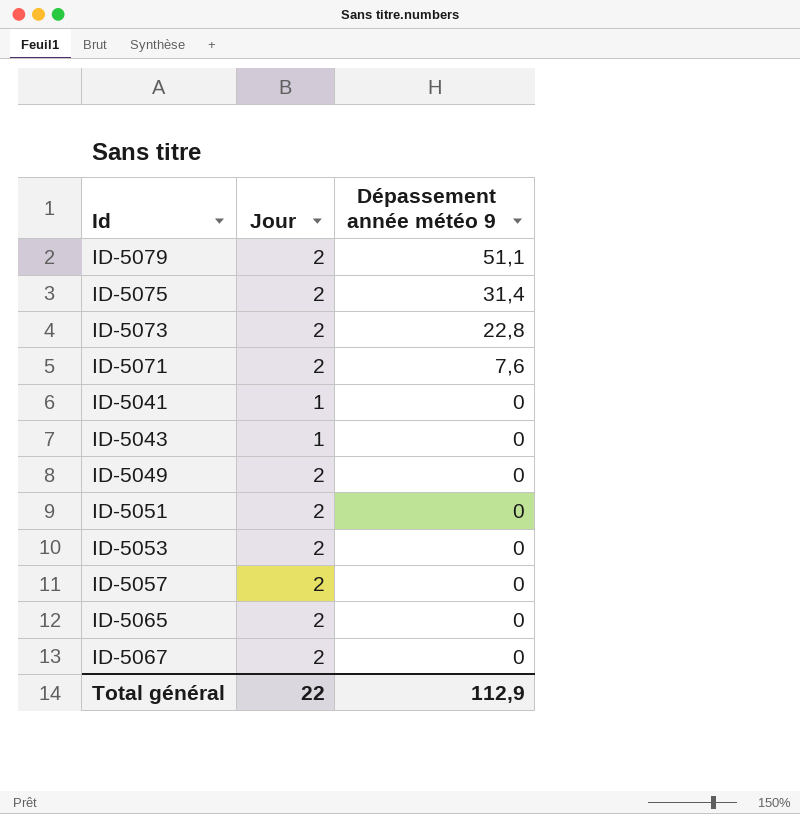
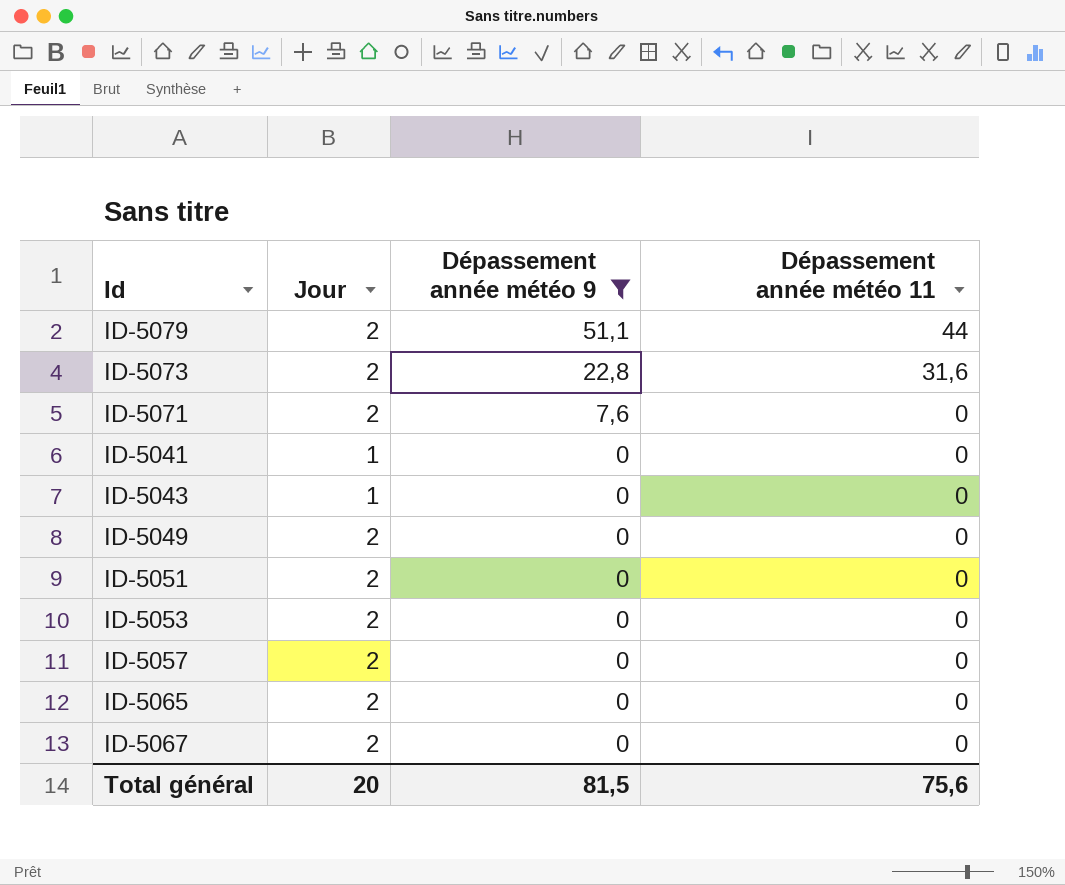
filter: none -> Dépassement année météo 9 != 31,4
column Dépassement année météo 11 | position: none -> 4
Total général | Jour: 22 -> 20
Total général | Dépassement année météo 9: 112,9 -> 81,5

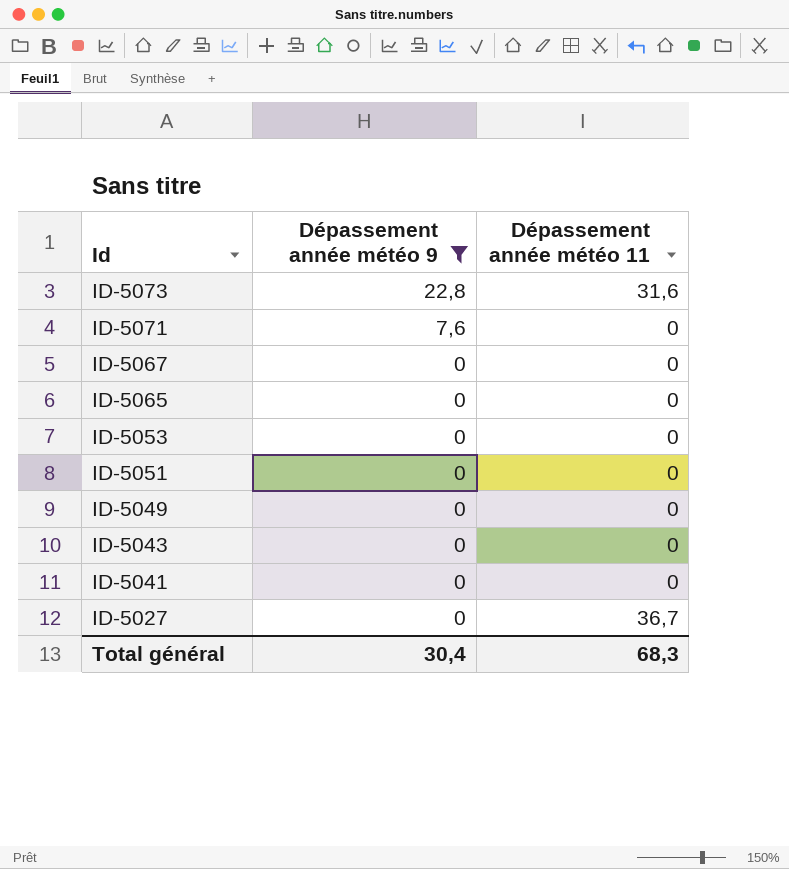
row order: Dépassement année météo 9 descending -> Id descending
column Jour | position: 2 -> none
row ID-5079: 2 | 51,1 | 44 -> none
row ID-5057: 2 | 0 | 0 -> none
row ID-5027: none -> 0 | 36,7
Total général | Dépassement année météo 9: 81,5 -> 30,4
Total général | Dépassement année météo 11: 75,6 -> 68,3

